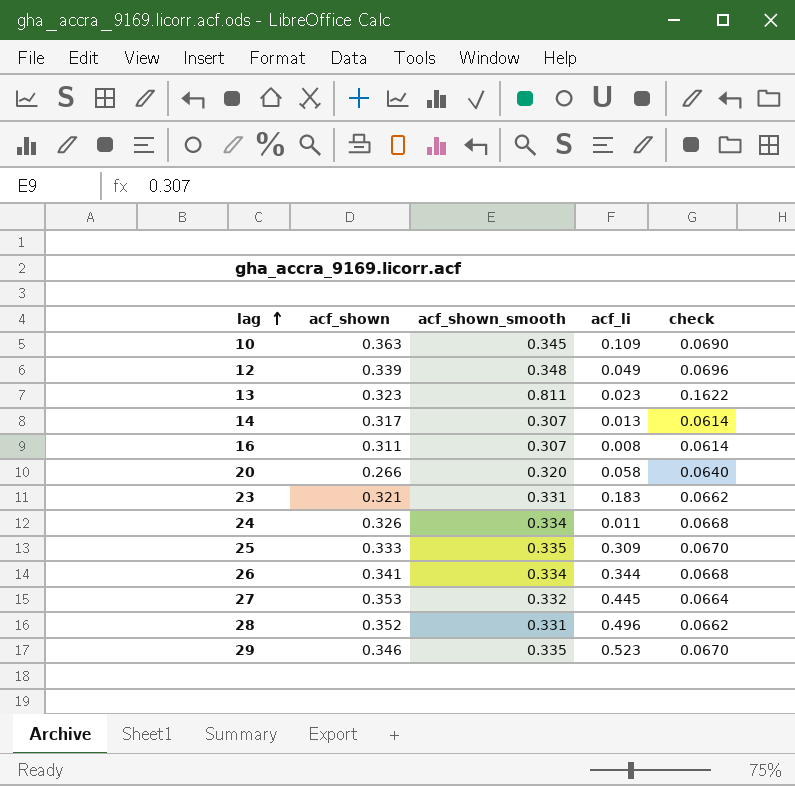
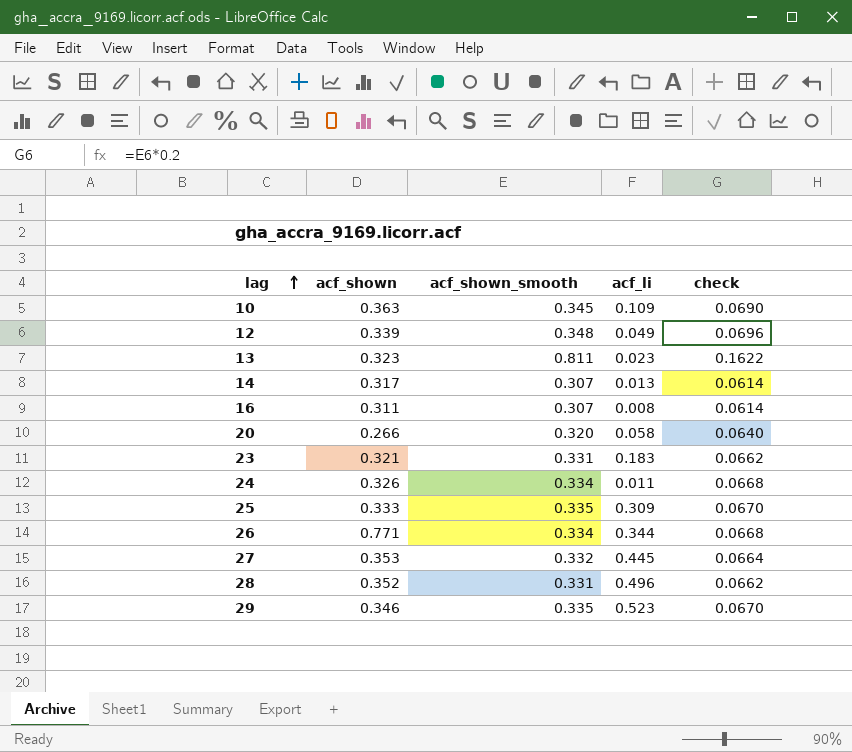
26 | acf_shown: 0.341 -> 0.771

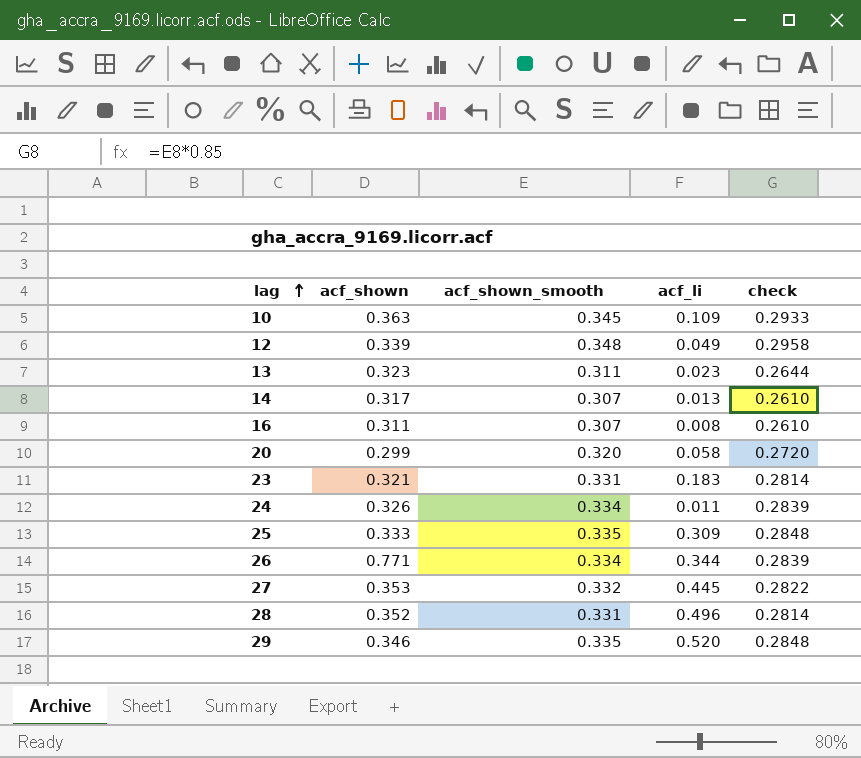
column check | formula: [acf_shown_smooth] * 0.2 -> [acf_shown_smooth] * 0.85
13 | acf_shown_smooth: 0.811 -> 0.311
20 | acf_shown: 0.266 -> 0.299
29 | acf_li: 0.523 -> 0.520

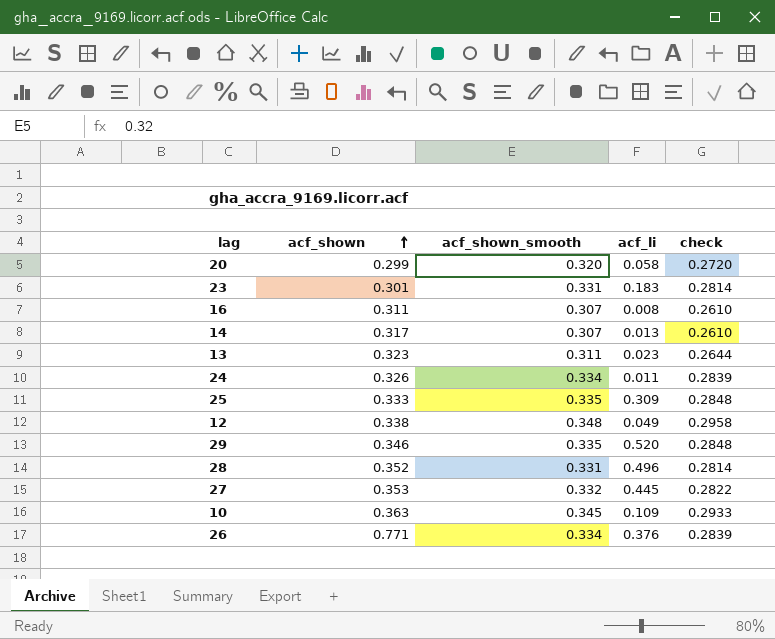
row order: lag ascending -> acf_shown ascending
23 | acf_shown: 0.321 -> 0.301
12 | acf_shown: 0.339 -> 0.338
26 | acf_li: 0.344 -> 0.376

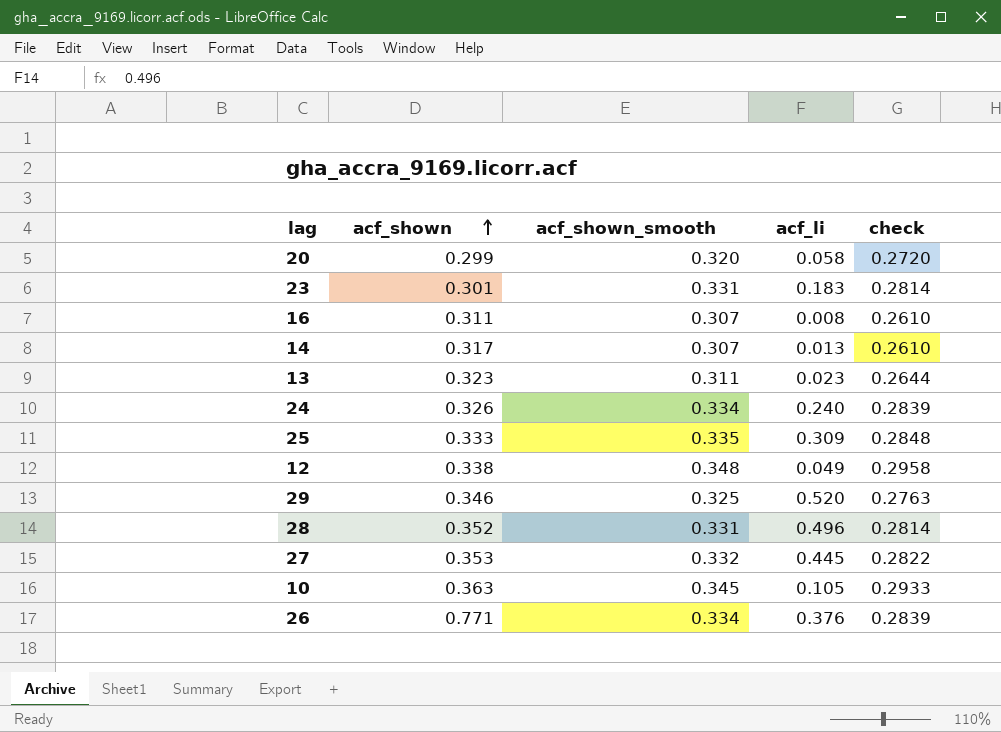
24 | acf_li: 0.011 -> 0.240
29 | acf_shown_smooth: 0.335 -> 0.325
29 | check: 0.2848 -> 0.2763
10 | acf_li: 0.109 -> 0.105

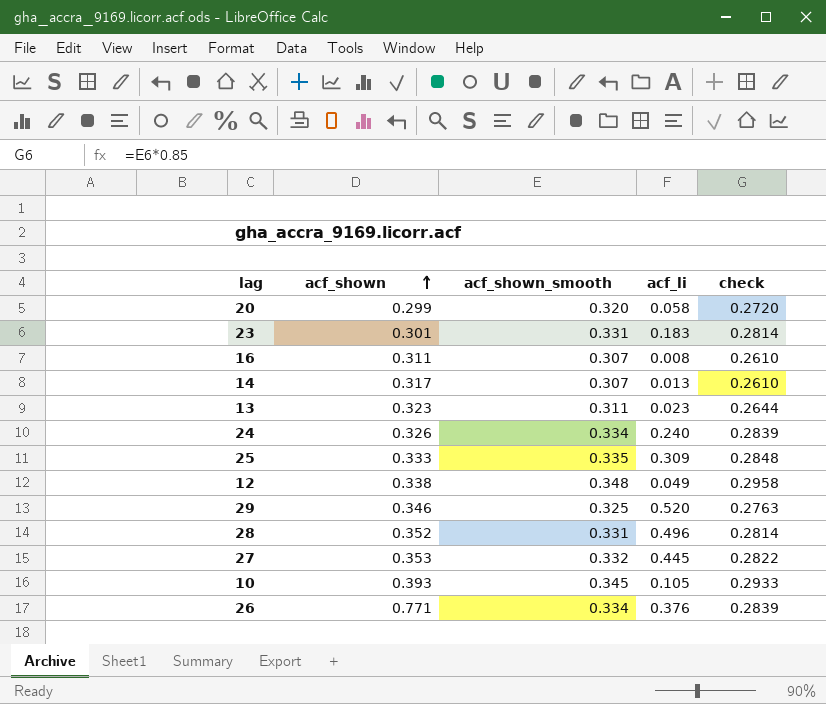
10 | acf_shown: 0.363 -> 0.393

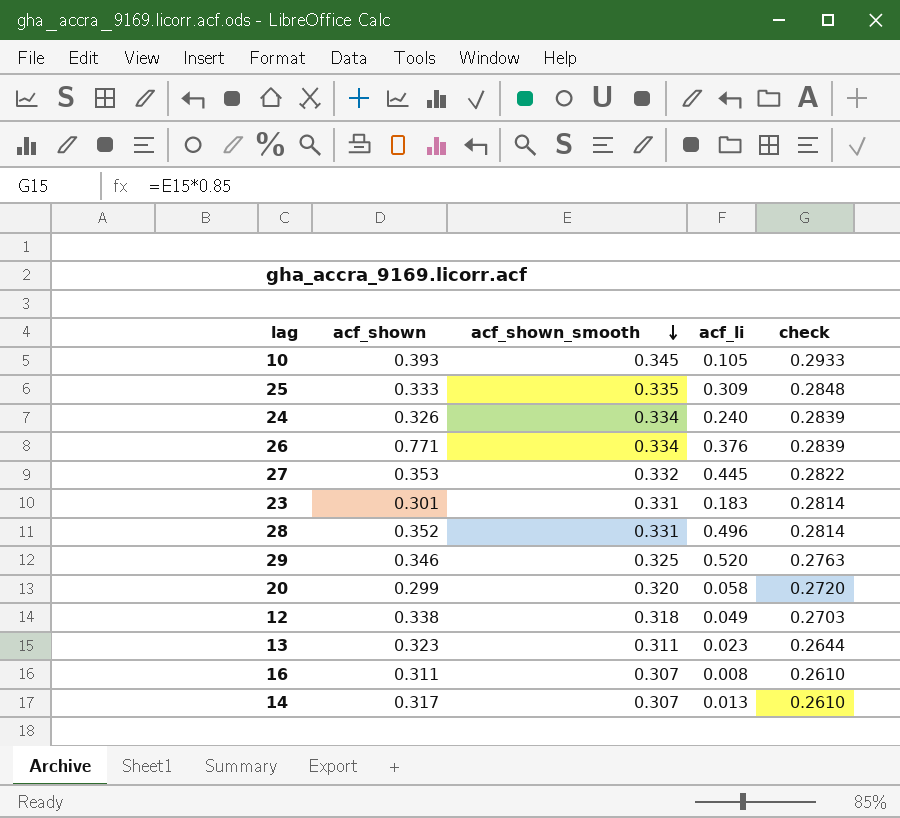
row order: acf_shown ascending -> acf_shown_smooth descending
12 | acf_shown_smooth: 0.348 -> 0.318
12 | check: 0.2958 -> 0.2703

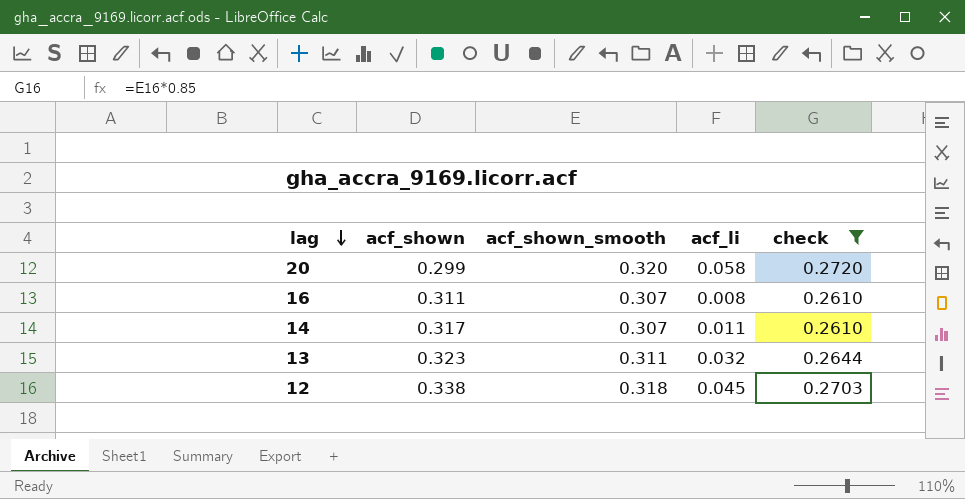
filter: none -> check <= 0.2720
row order: acf_shown_smooth descending -> lag descending
14 | acf_li: 0.013 -> 0.011
13 | acf_li: 0.023 -> 0.032
12 | acf_li: 0.049 -> 0.045

